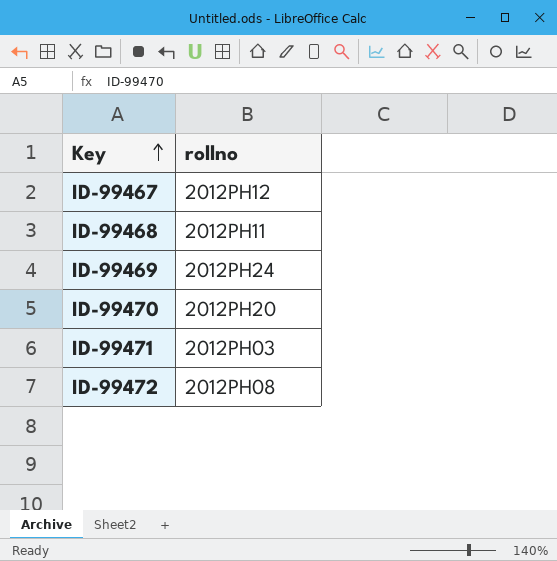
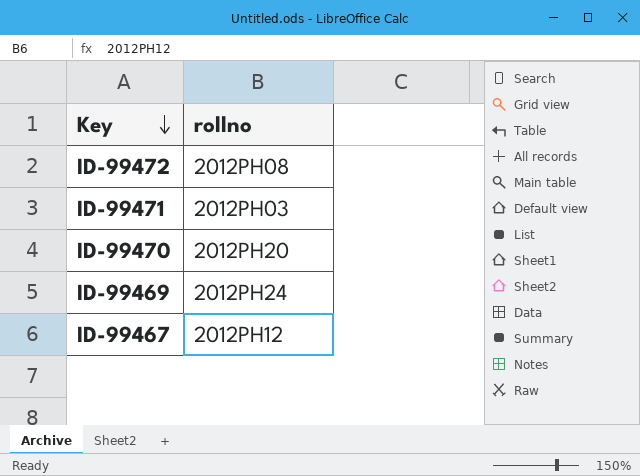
row order: Key ascending -> Key descending
row ID-99468: 2012PH11 -> none

